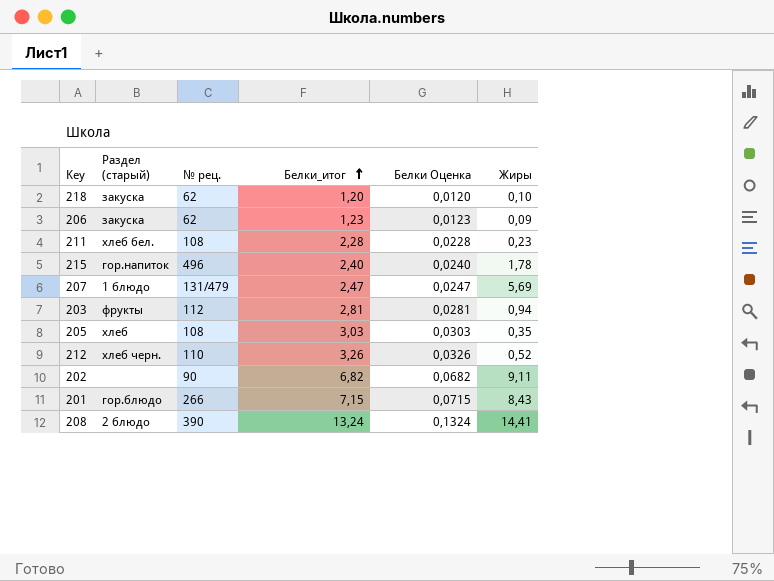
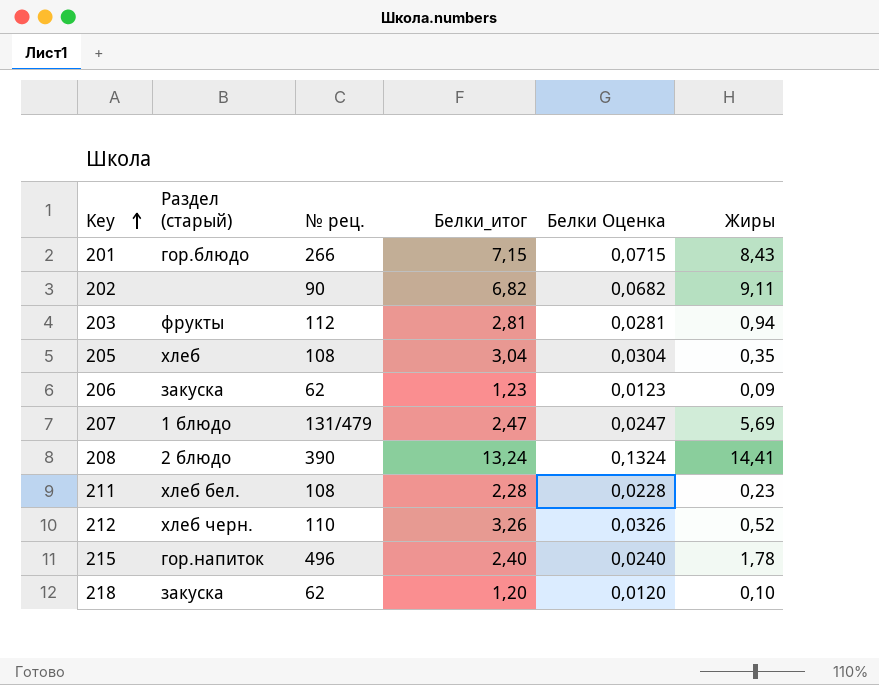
row order: Белки_итог ascending -> Key ascending
205 | Белки_итог: 3,03 -> 3,04
205 | Белки Оценка: 0,0303 -> 0,0304

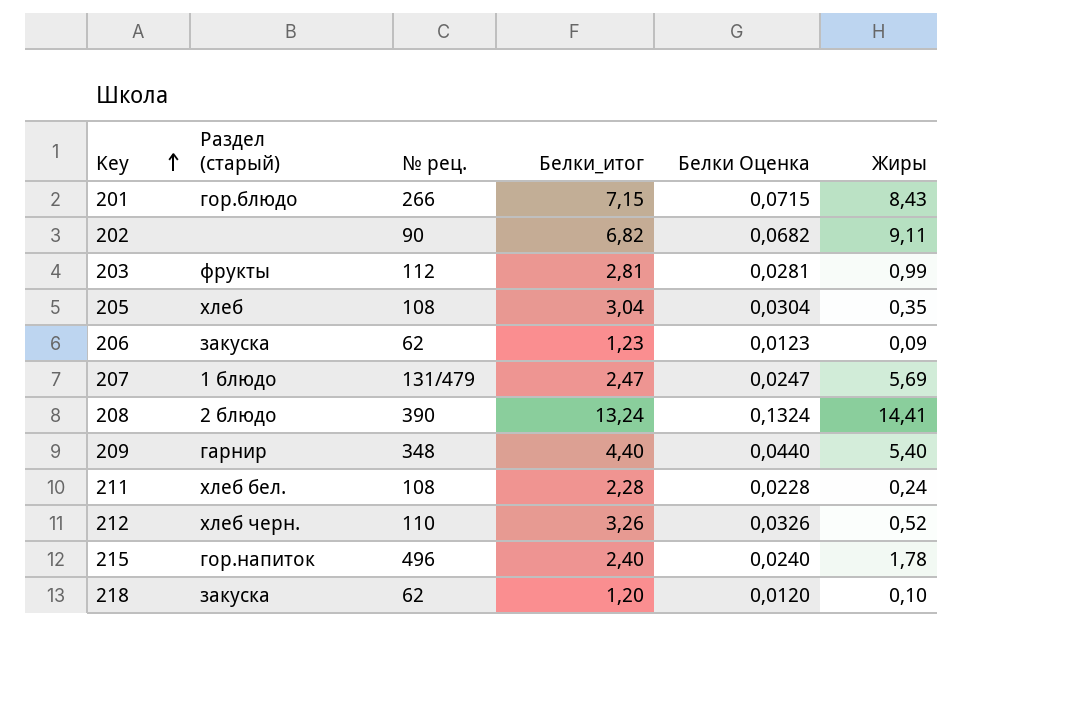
203 | Жиры: 0,94 -> 0,99
row 209: none -> гарнир | 348 | 4,40 | 0,0440 | 5,40
211 | Жиры: 0,23 -> 0,24

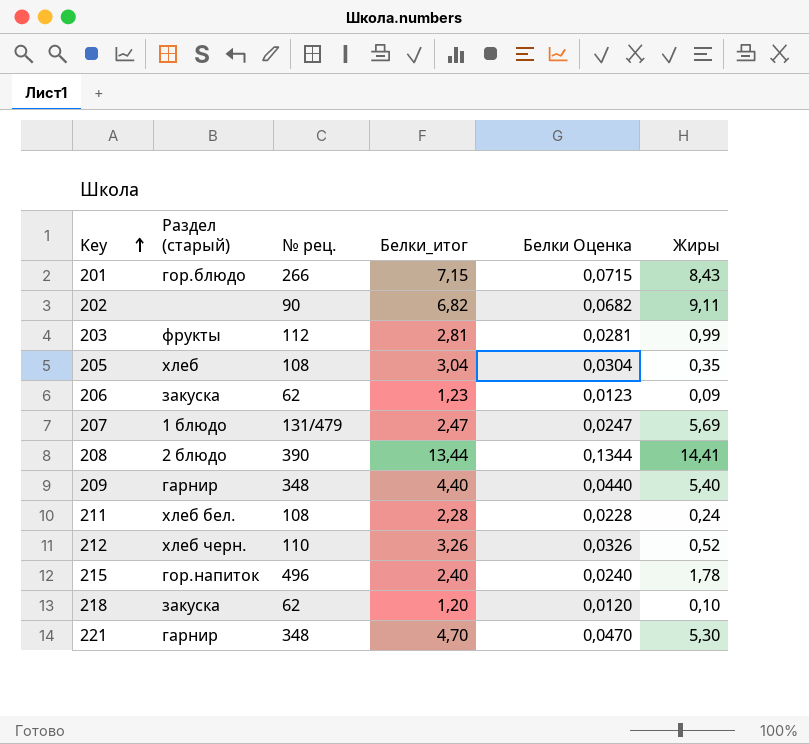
208 | Белки_итог: 13,24 -> 13,44
208 | Белки Оценка: 0,1324 -> 0,1344
row 221: none -> гарнир | 348 | 4,70 | 0,0470 | 5,30

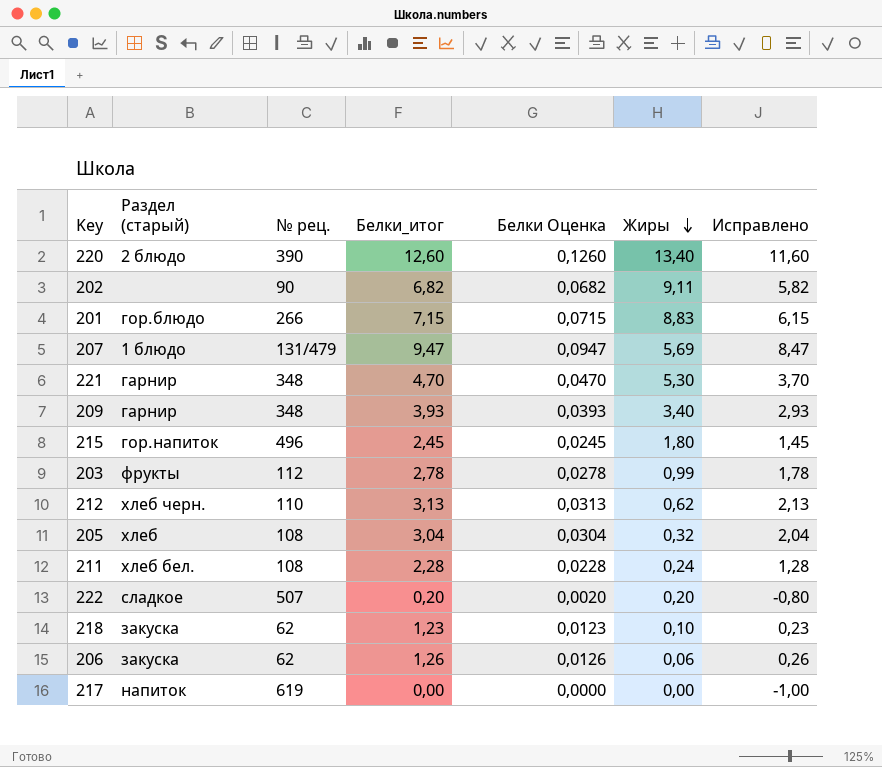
row order: Key ascending -> Жиры descending
column Исправлено | formula: none -> [Белки_итог] - 1
row 208: 2 блюдо | 390 | 13,44 | 0,1344 | 14,41 -> none
row 220: none -> 2 блюдо | 390 | 12,60 | 0,1260 | 13,40 | 11,60
201 | Жиры: 8,43 -> 8,83
207 | Белки_итог: 2,47 -> 9,47
207 | Белки Оценка: 0,0247 -> 0,0947
209 | Белки_итог: 4,40 -> 3,93
209 | Белки Оценка: 0,0440 -> 0,0393
209 | Жиры: 5,40 -> 3,40
215 | Белки_итог: 2,40 -> 2,45
215 | Белки Оценка: 0,0240 -> 0,0245
215 | Жиры: 1,78 -> 1,80
203 | Белки_итог: 2,81 -> 2,78
203 | Белки Оценка: 0,0281 -> 0,0278
212 | Белки_итог: 3,26 -> 3,13
212 | Белки Оценка: 0,0326 -> 0,0313
212 | Жиры: 0,52 -> 0,62
205 | Жиры: 0,35 -> 0,32
row 222: none -> сладкое | 507 | 0,20 | 0,0020 | 0,20 | -0,80
218 | Белки_итог: 1,20 -> 1,23
218 | Белки Оценка: 0,0120 -> 0,0123
206 | Белки_итог: 1,23 -> 1,26
206 | Белки Оценка: 0,0123 -> 0,0126
206 | Жиры: 0,09 -> 0,06
row 217: none -> напиток | 619 | 0,00 | 0,0000 | 0,00 | -1,00

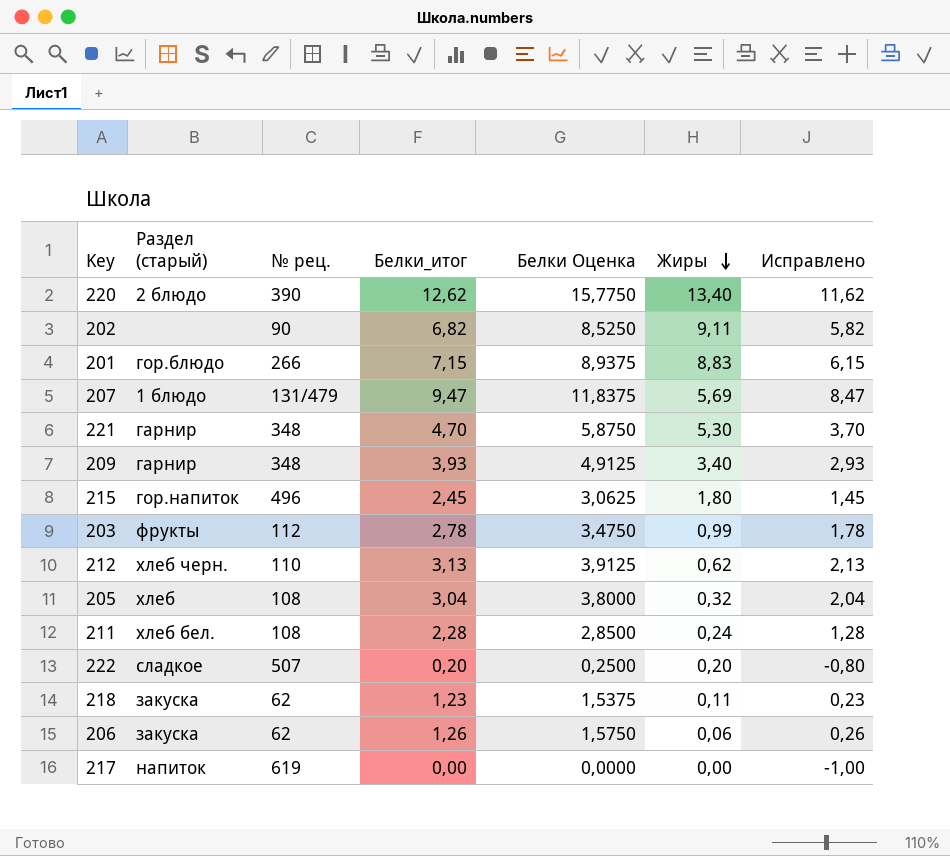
column Белки Оценка | formula: [Белки_итог] * 0,01 -> [Белки_итог] * 1,25
220 | Белки_итог: 12,60 -> 12,62
220 | Исправлено: 11,60 -> 11,62
218 | Жиры: 0,10 -> 0,11

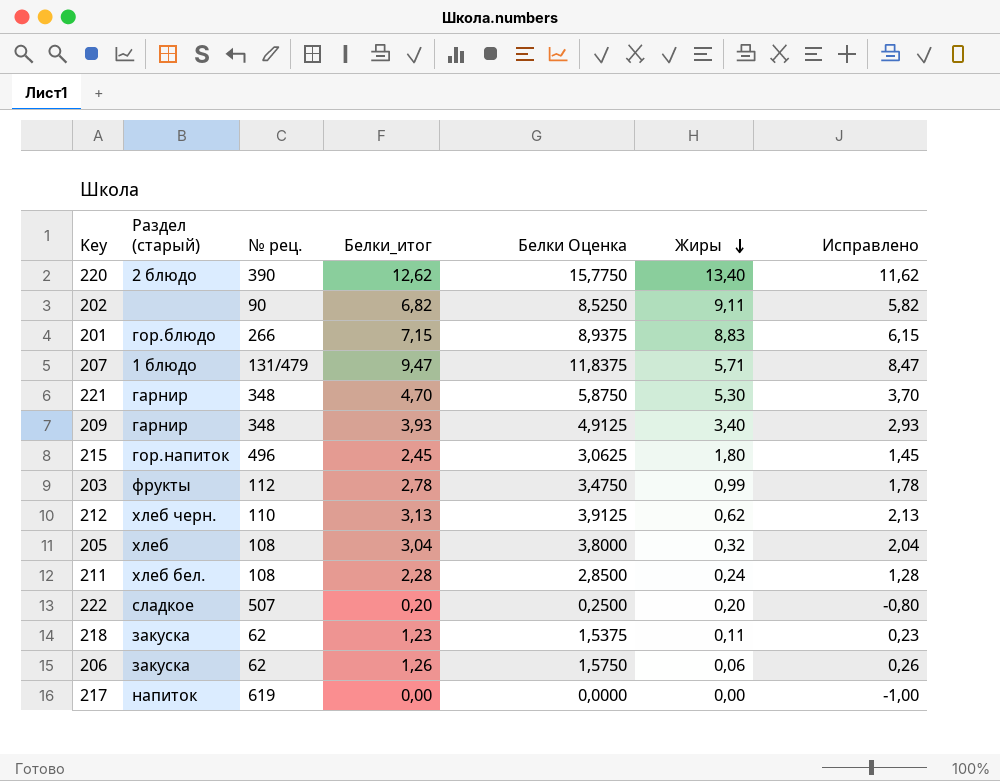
207 | Жиры: 5,69 -> 5,71

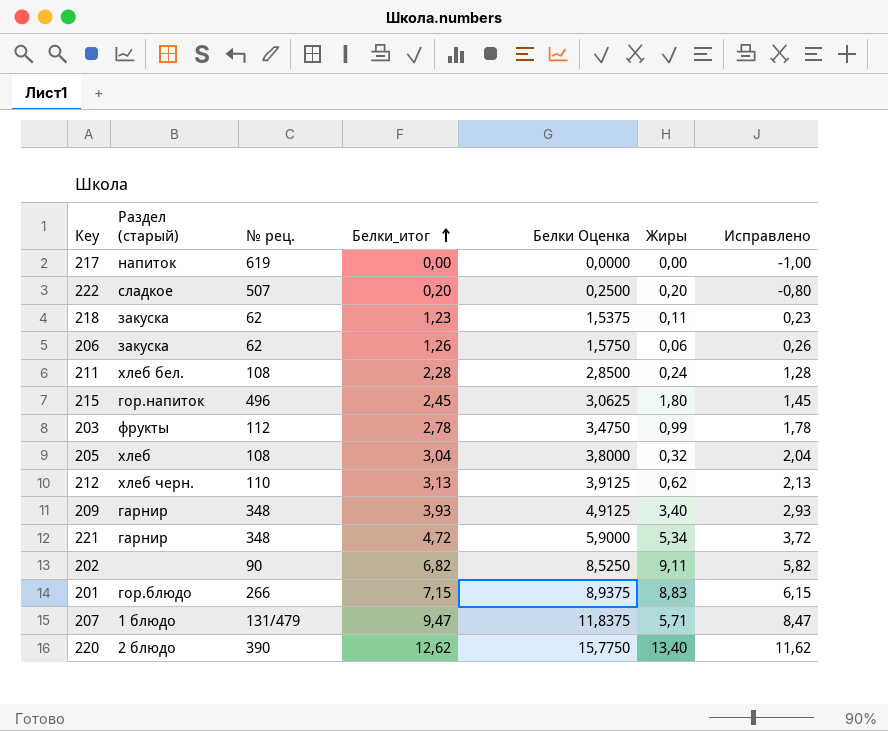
row order: Жиры descending -> Белки_итог ascending
221 | Белки_итог: 4,70 -> 4,72
221 | Белки Оценка: 5,8750 -> 5,9000
221 | Жиры: 5,30 -> 5,34
221 | Исправлено: 3,70 -> 3,72

